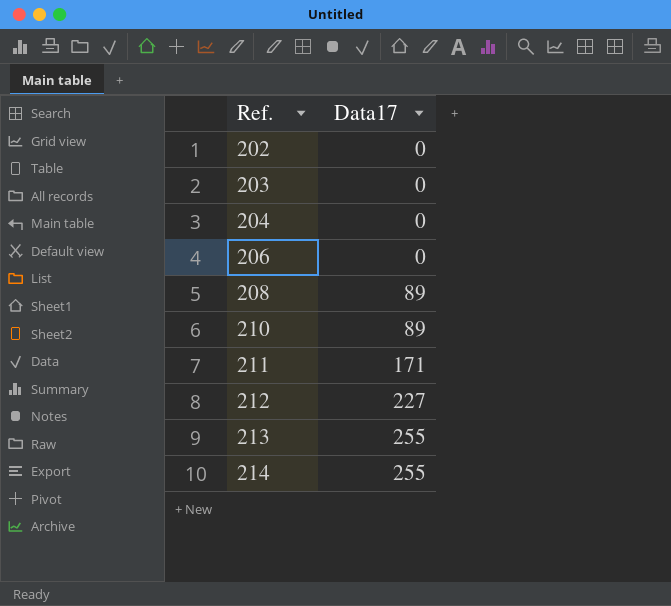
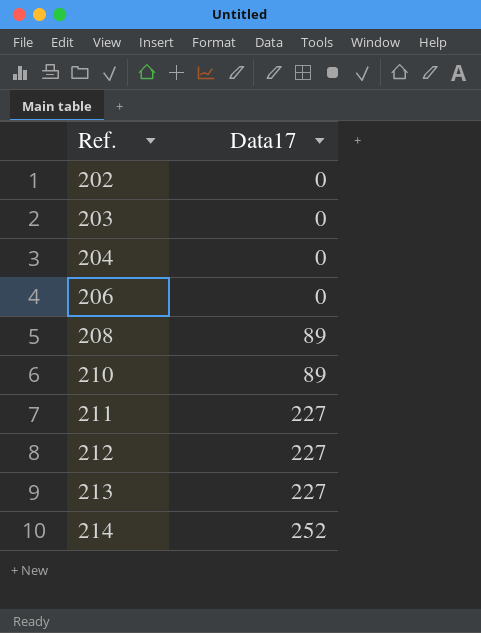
211 | Data17: 171 -> 227
213 | Data17: 255 -> 227
214 | Data17: 255 -> 252

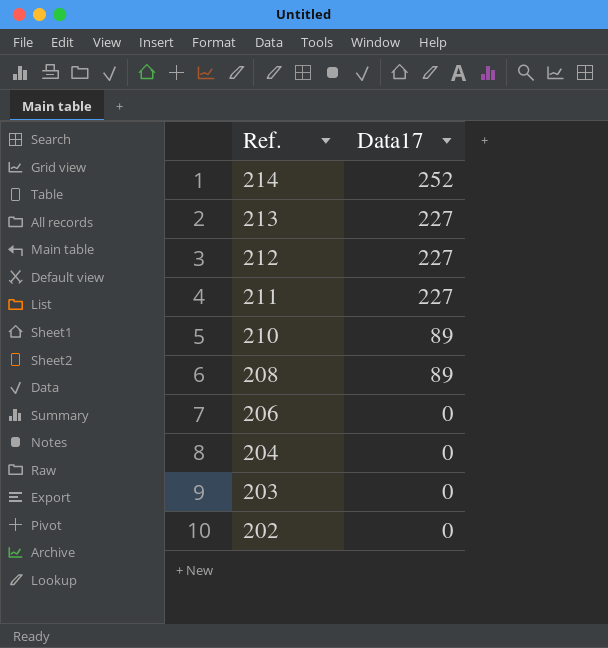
row order: Ref. ascending -> Ref. descending

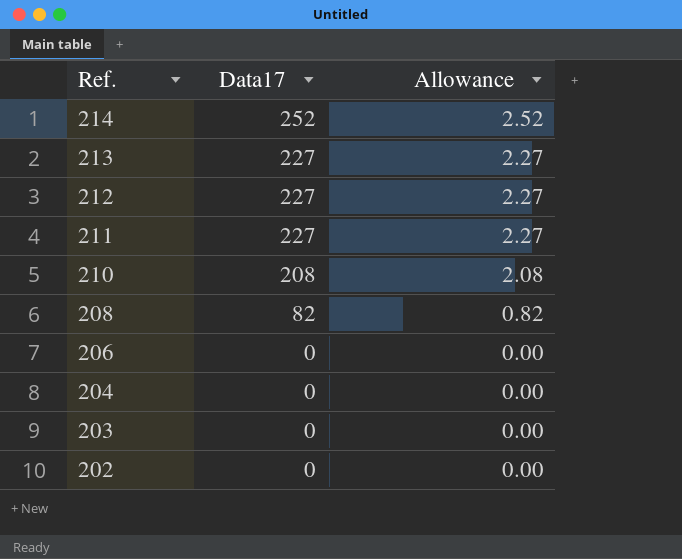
column Allowance | formula: none -> [Data17] * 0.01
210 | Data17: 89 -> 208
208 | Data17: 89 -> 82

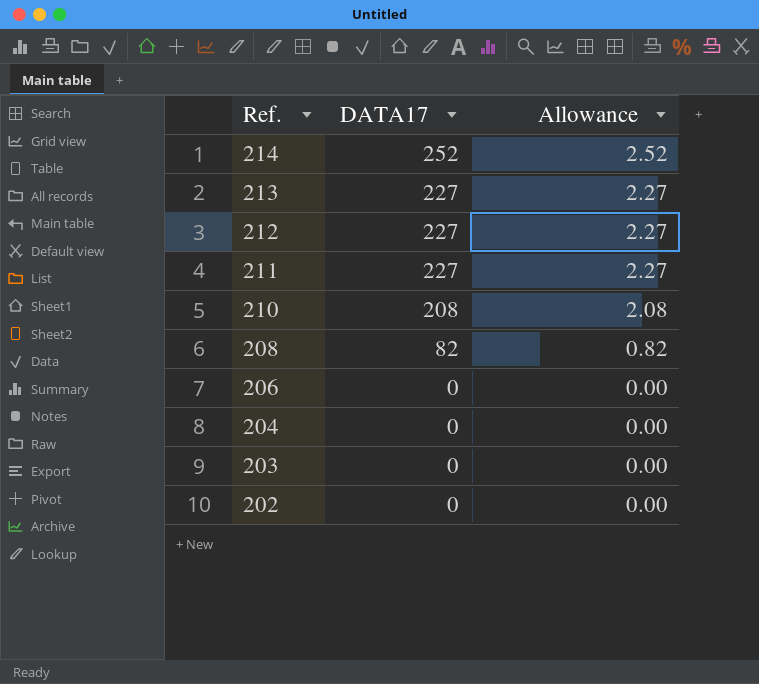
column name: Data17 -> DATA17

